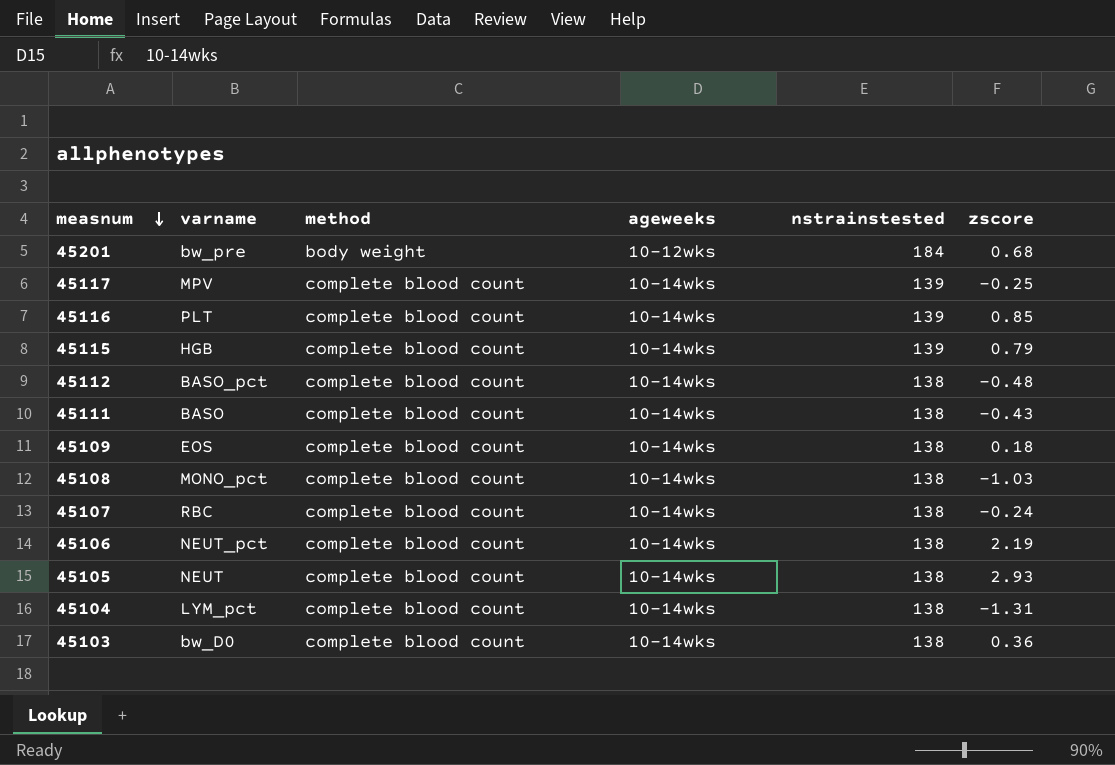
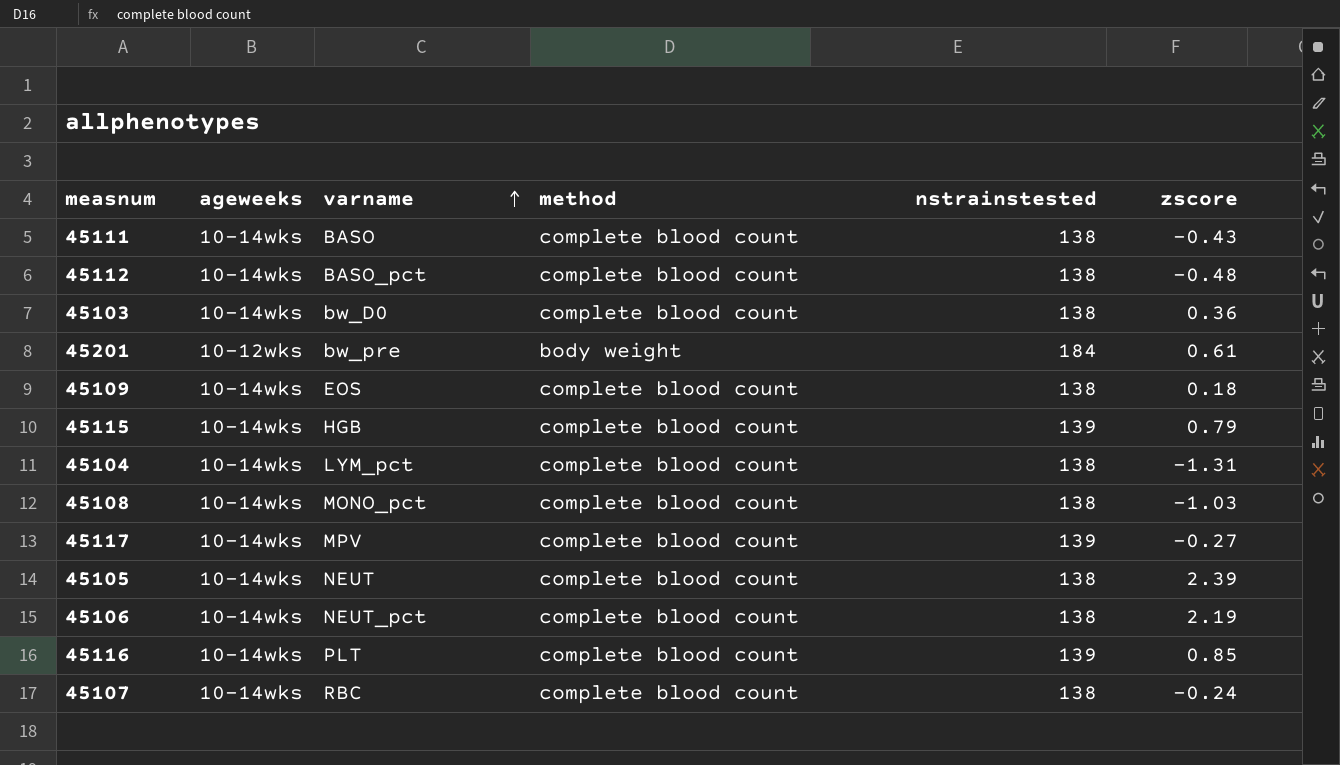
row order: measnum descending -> varname ascending
column ageweeks | position: 4 -> 2
45201 | zscore: 0.68 -> 0.61
45117 | zscore: -0.25 -> -0.27
45105 | zscore: 2.93 -> 2.39

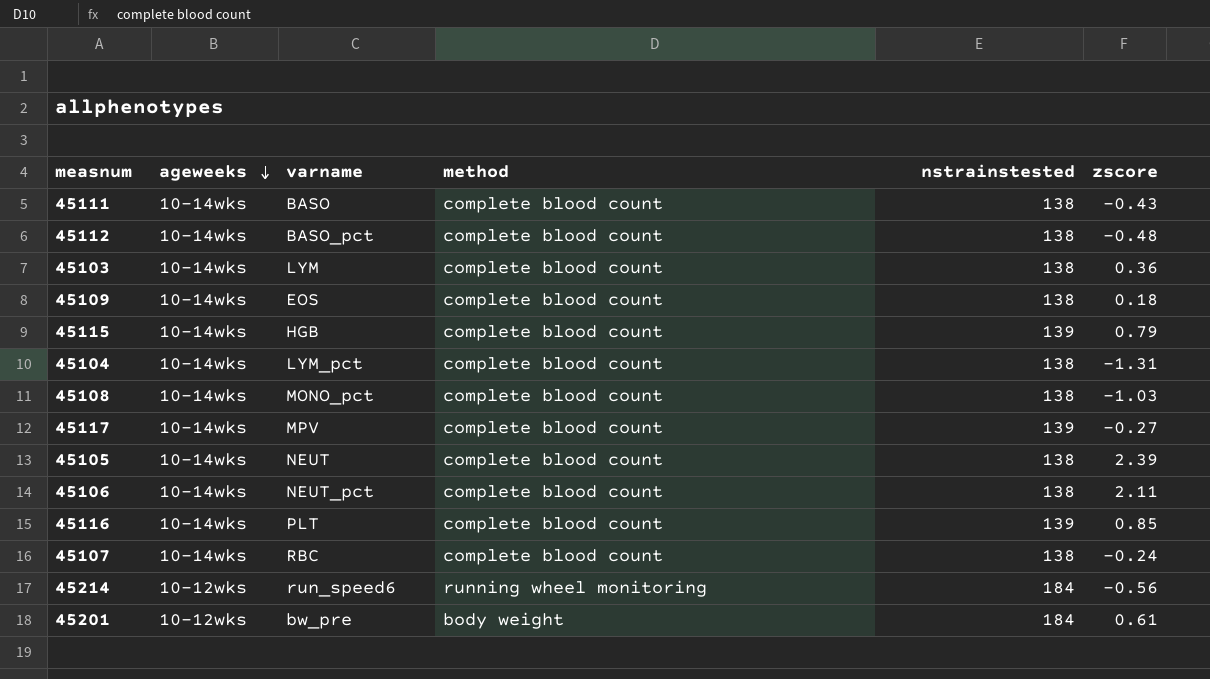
row order: varname ascending -> ageweeks descending
45103 | varname: bw_D0 -> LYM
45106 | zscore: 2.19 -> 2.11
row 45214: none -> 10-12wks | run_speed6 | running wheel monitoring | 184 | -0.56

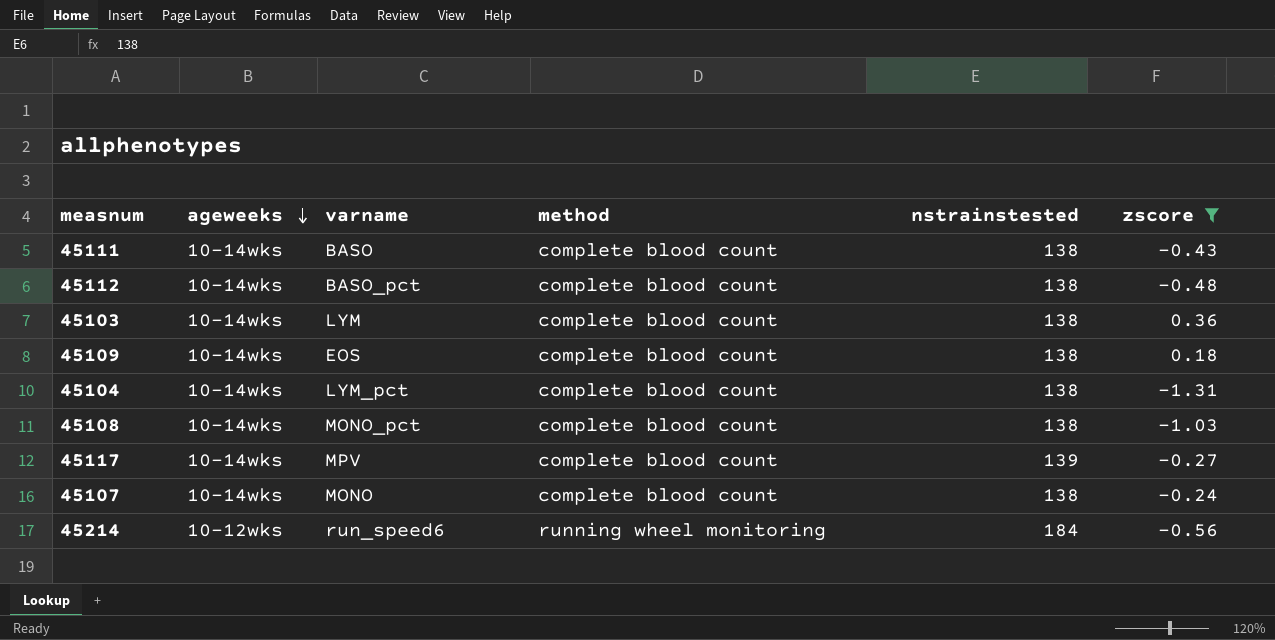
filter: none -> zscore <= 0.36
45107 | varname: RBC -> MONO

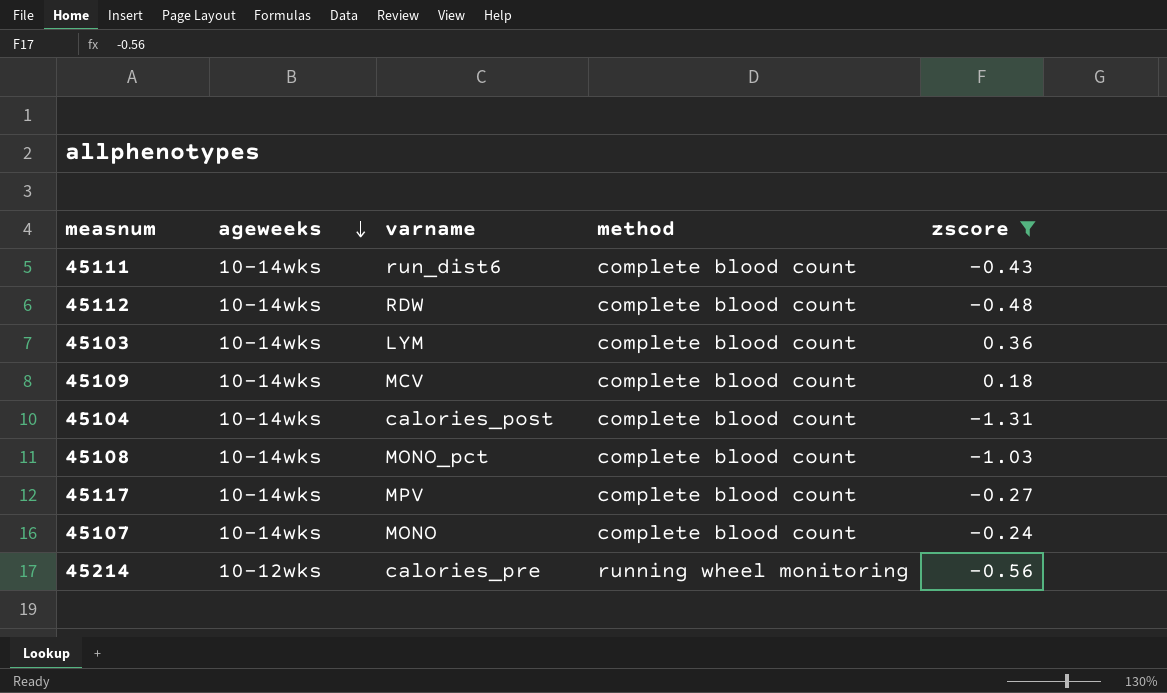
column nstrainstested | position: 5 -> none
45111 | varname: BASO -> run_dist6
45112 | varname: BASO_pct -> RDW
45109 | varname: EOS -> MCV
45104 | varname: LYM_pct -> calories_post
45214 | varname: run_speed6 -> calories_pre

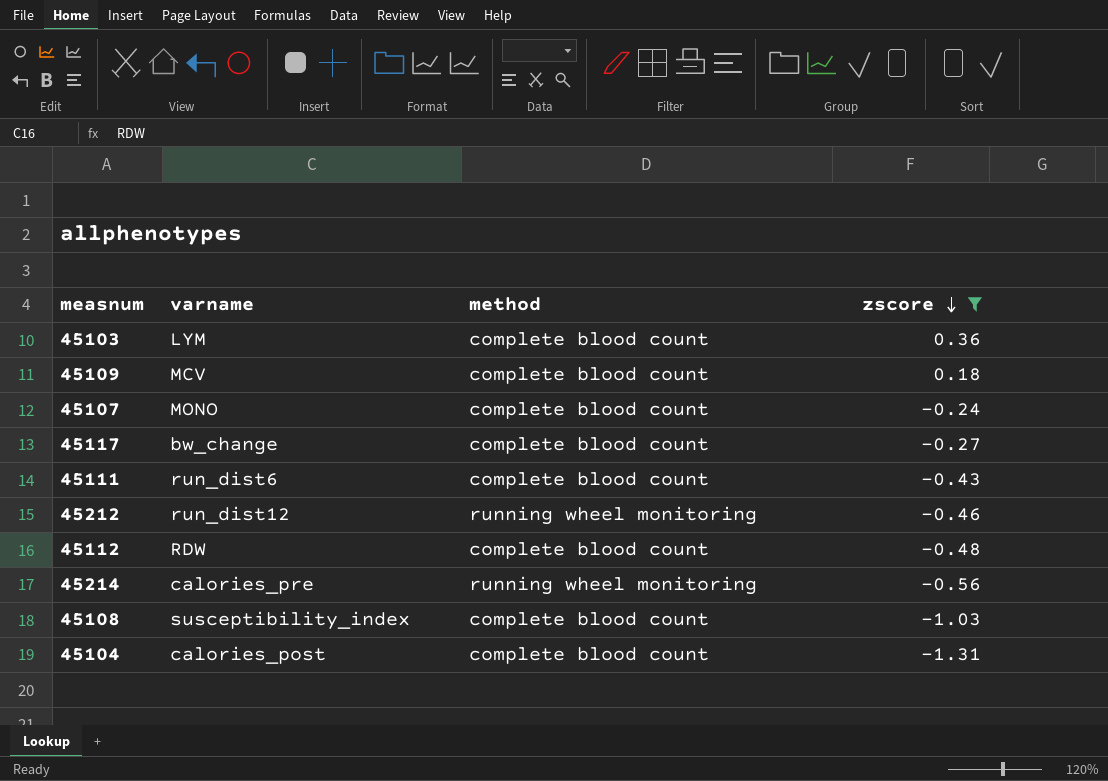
row order: ageweeks descending -> zscore descending
column ageweeks | position: 2 -> none
45117 | varname: MPV -> bw_change
row 45212: none -> run_dist12 | running wheel monitoring | -0.46
45108 | varname: MONO_pct -> susceptibility_index

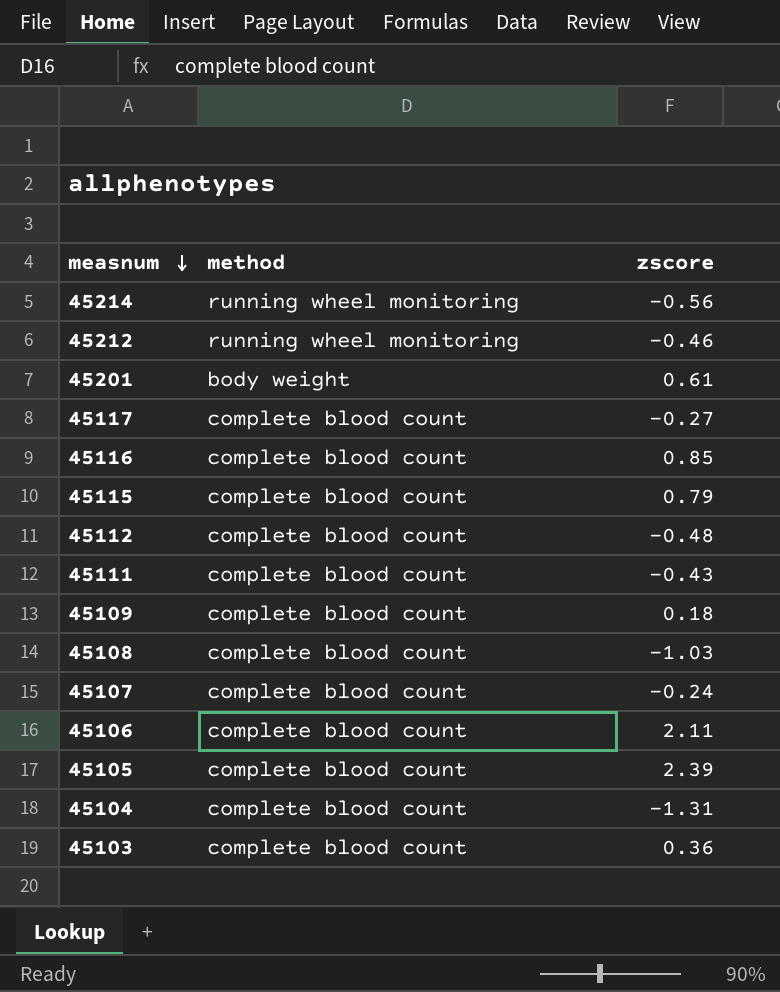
filter: zscore <= 0.36 -> none
row order: zscore descending -> measnum descending
column varname | position: 2 -> none

